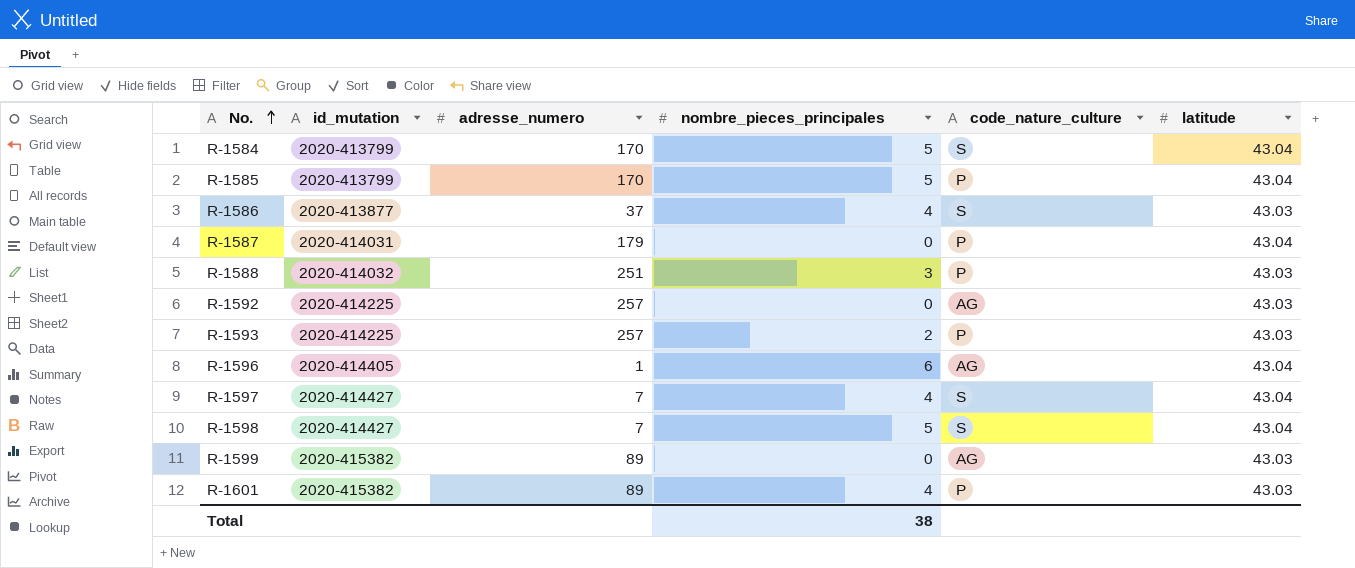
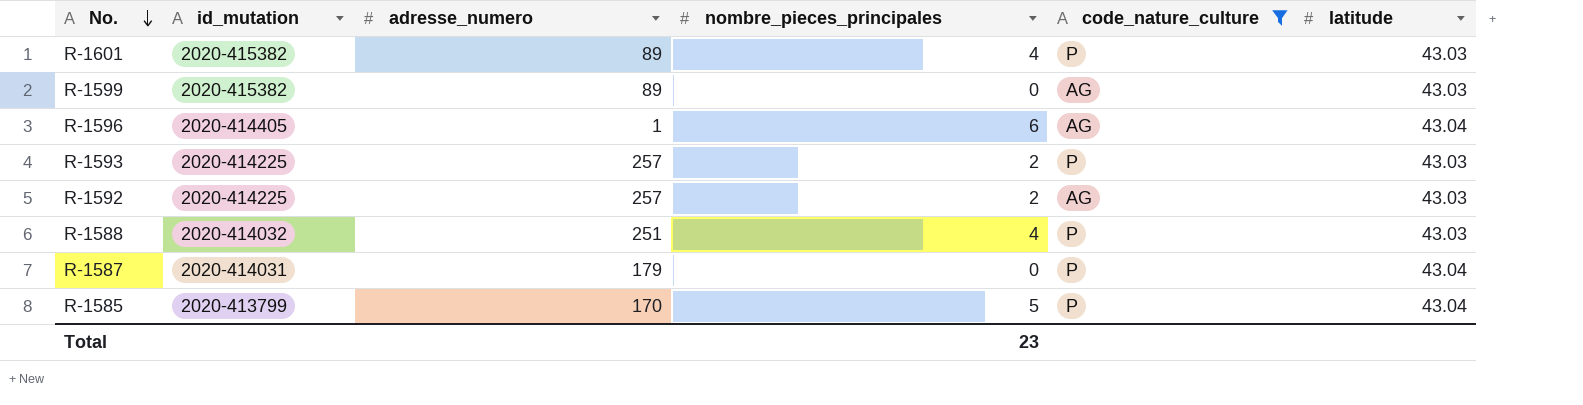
filter: none -> code_nature_culture != S
row order: No. ascending -> No. descending
R-1592 | nombre_pieces_principales: 0 -> 2
R-1588 | nombre_pieces_principales: 3 -> 4
Total | nombre_pieces_principales: 38 -> 23

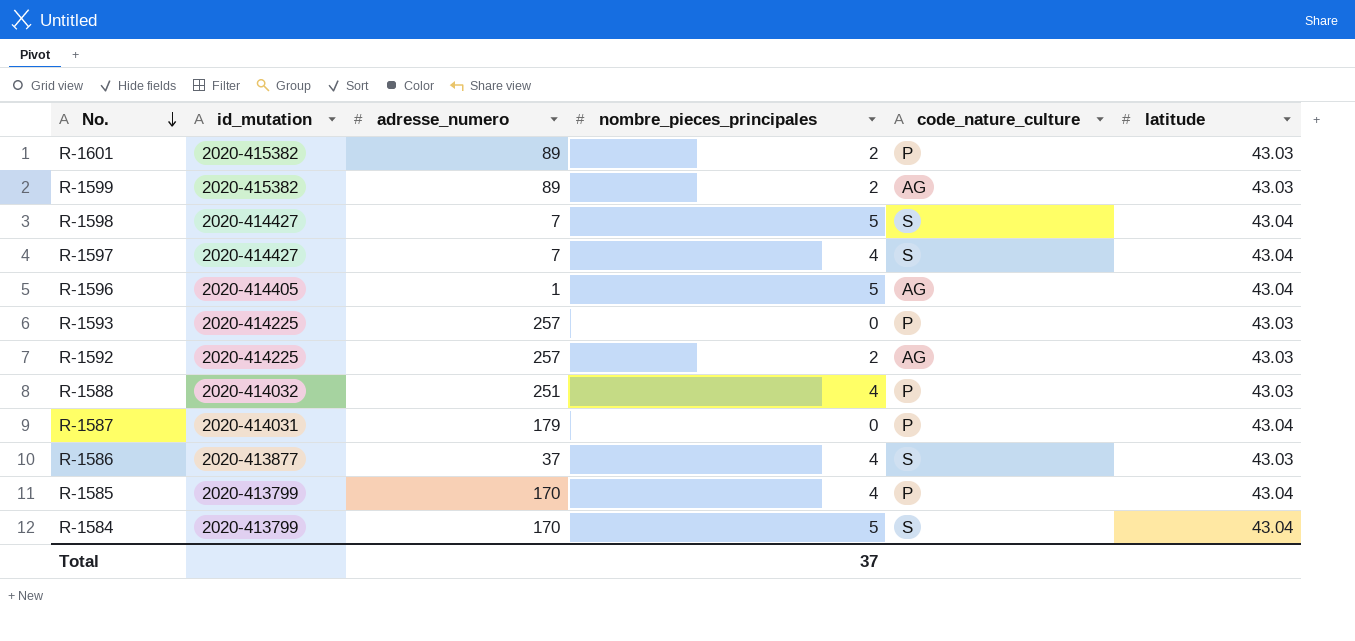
filter: code_nature_culture != S -> none
R-1601 | nombre_pieces_principales: 4 -> 2
R-1599 | nombre_pieces_principales: 0 -> 2
R-1596 | nombre_pieces_principales: 6 -> 5
R-1593 | nombre_pieces_principales: 2 -> 0
R-1585 | nombre_pieces_principales: 5 -> 4
Total | nombre_pieces_principales: 23 -> 37

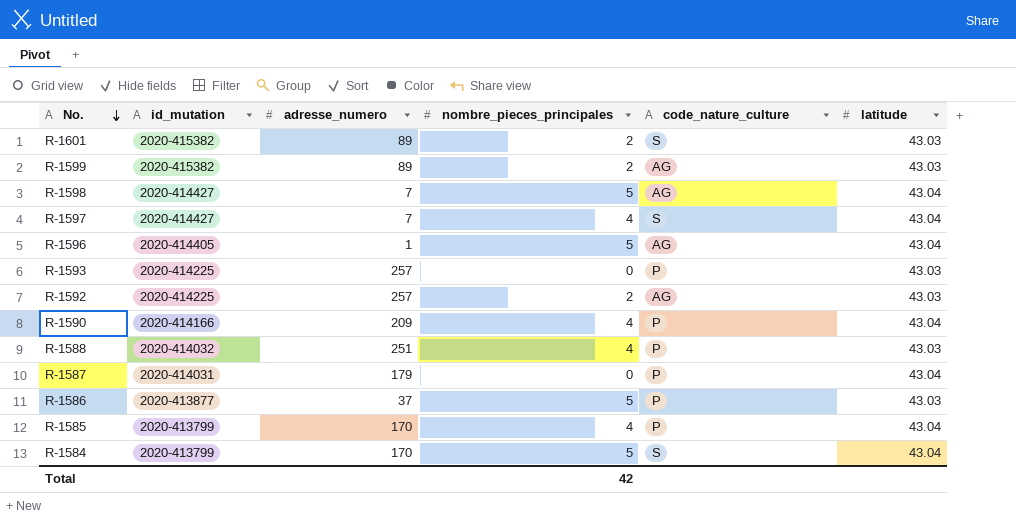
R-1601 | code_nature_culture: P -> S
R-1598 | code_nature_culture: S -> AG
row R-1590: none -> 2020-414166 | 209 | 4 | P | 43.04
R-1586 | nombre_pieces_principales: 4 -> 5
R-1586 | code_nature_culture: S -> P
Total | nombre_pieces_principales: 37 -> 42

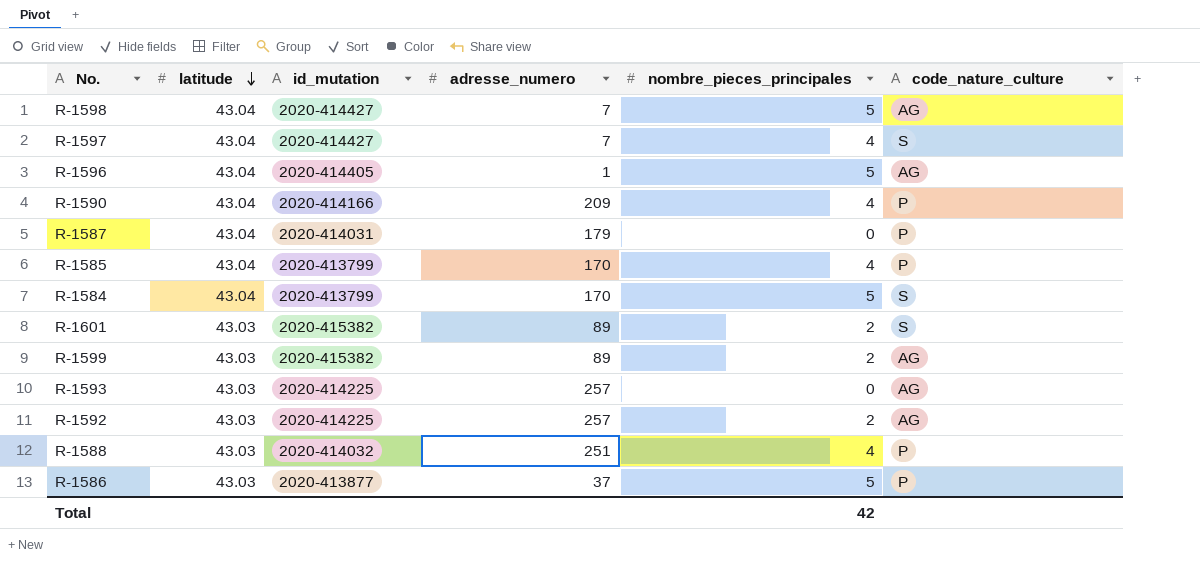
row order: No. descending -> latitude descending
column latitude | position: 6 -> 2
R-1593 | code_nature_culture: P -> AG

